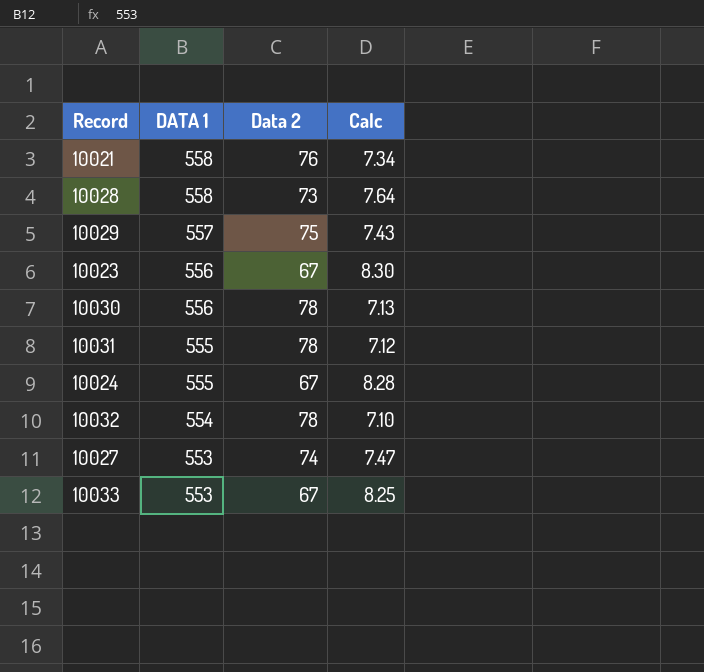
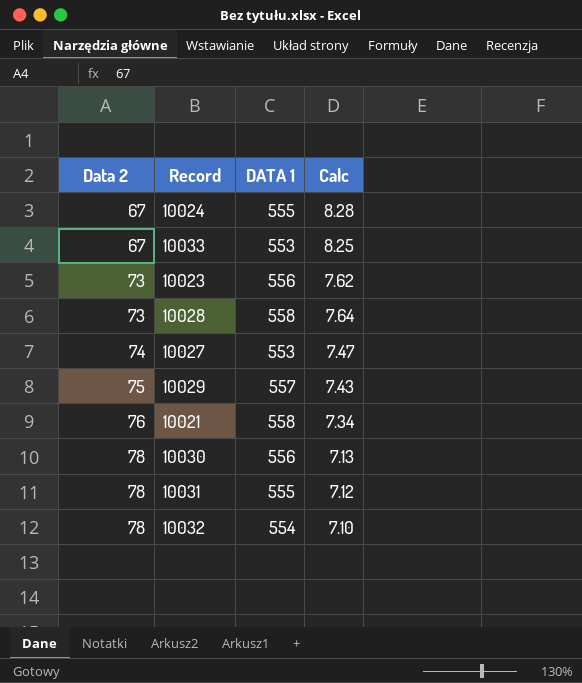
row order: DATA 1 descending -> Data 2 ascending
column Data 2 | position: 3 -> 1
10023 | Data 2: 67 -> 73
10023 | Calc: 8.30 -> 7.62

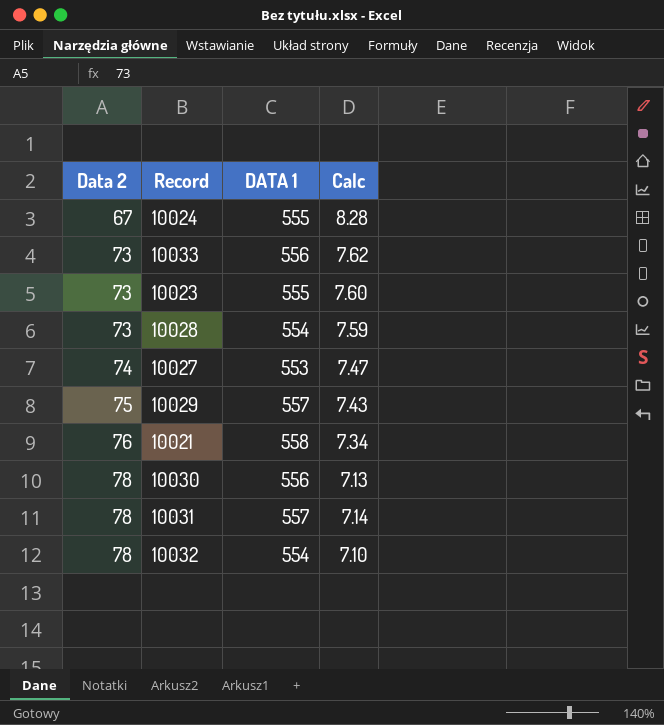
10033 | Data 2: 67 -> 73
10033 | DATA 1: 553 -> 556
10033 | Calc: 8.25 -> 7.62
10023 | DATA 1: 556 -> 555
10023 | Calc: 7.62 -> 7.60
10028 | DATA 1: 558 -> 554
10028 | Calc: 7.64 -> 7.59
10031 | DATA 1: 555 -> 557
10031 | Calc: 7.12 -> 7.14

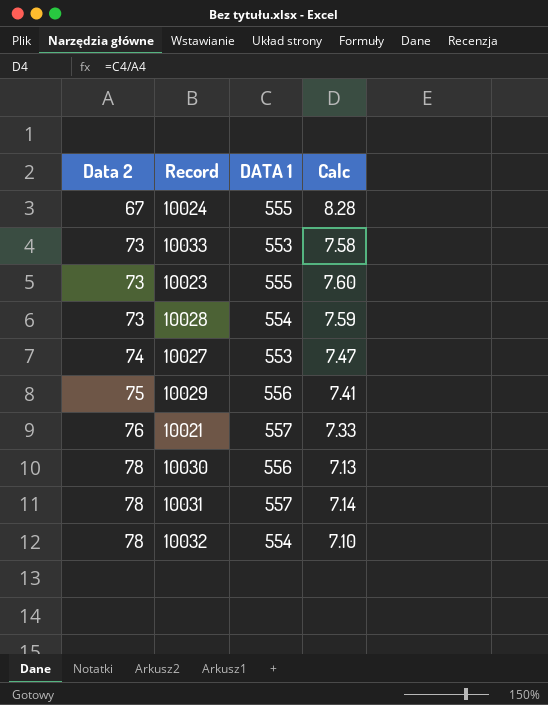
10033 | DATA 1: 556 -> 553
10033 | Calc: 7.62 -> 7.58
10029 | DATA 1: 557 -> 556
10029 | Calc: 7.43 -> 7.41
10021 | DATA 1: 558 -> 557
10021 | Calc: 7.34 -> 7.33

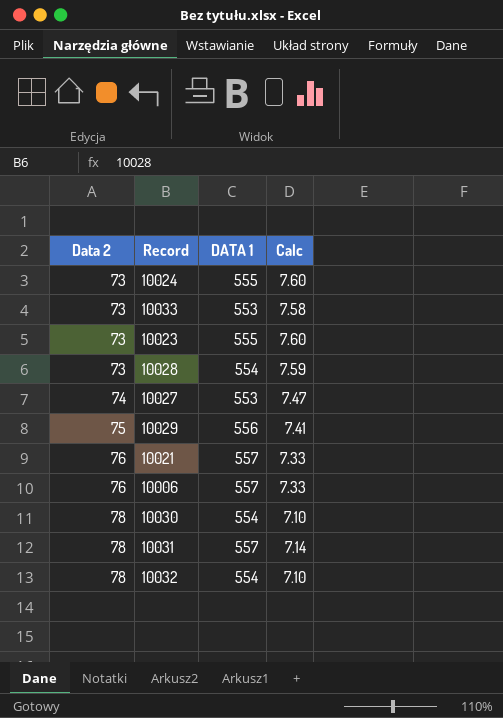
10024 | Data 2: 67 -> 73
10024 | Calc: 8.28 -> 7.60
row 10006: none -> 76 | 557 | 7.33
10030 | DATA 1: 556 -> 554
10030 | Calc: 7.13 -> 7.10

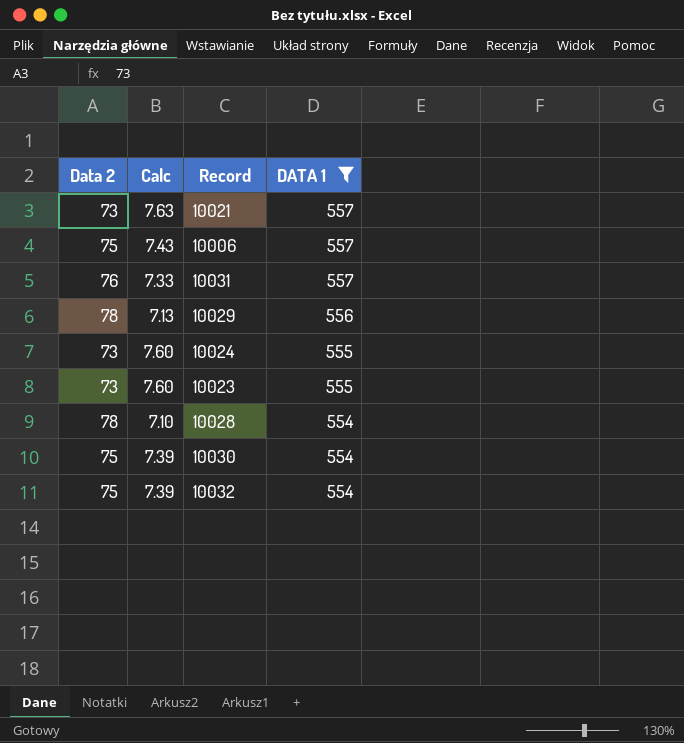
filter: none -> DATA 1 != 553
row order: Data 2 ascending -> DATA 1 descending
column Calc | position: 4 -> 2
10021 | Data 2: 76 -> 73
10021 | Calc: 7.33 -> 7.63
10006 | Data 2: 76 -> 75
10006 | Calc: 7.33 -> 7.43
10031 | Data 2: 78 -> 76
10031 | Calc: 7.14 -> 7.33
10029 | Data 2: 75 -> 78
10029 | Calc: 7.41 -> 7.13
10028 | Data 2: 73 -> 78
10028 | Calc: 7.59 -> 7.10
10030 | Data 2: 78 -> 75
10030 | Calc: 7.10 -> 7.39
10032 | Data 2: 78 -> 75
10032 | Calc: 7.10 -> 7.39

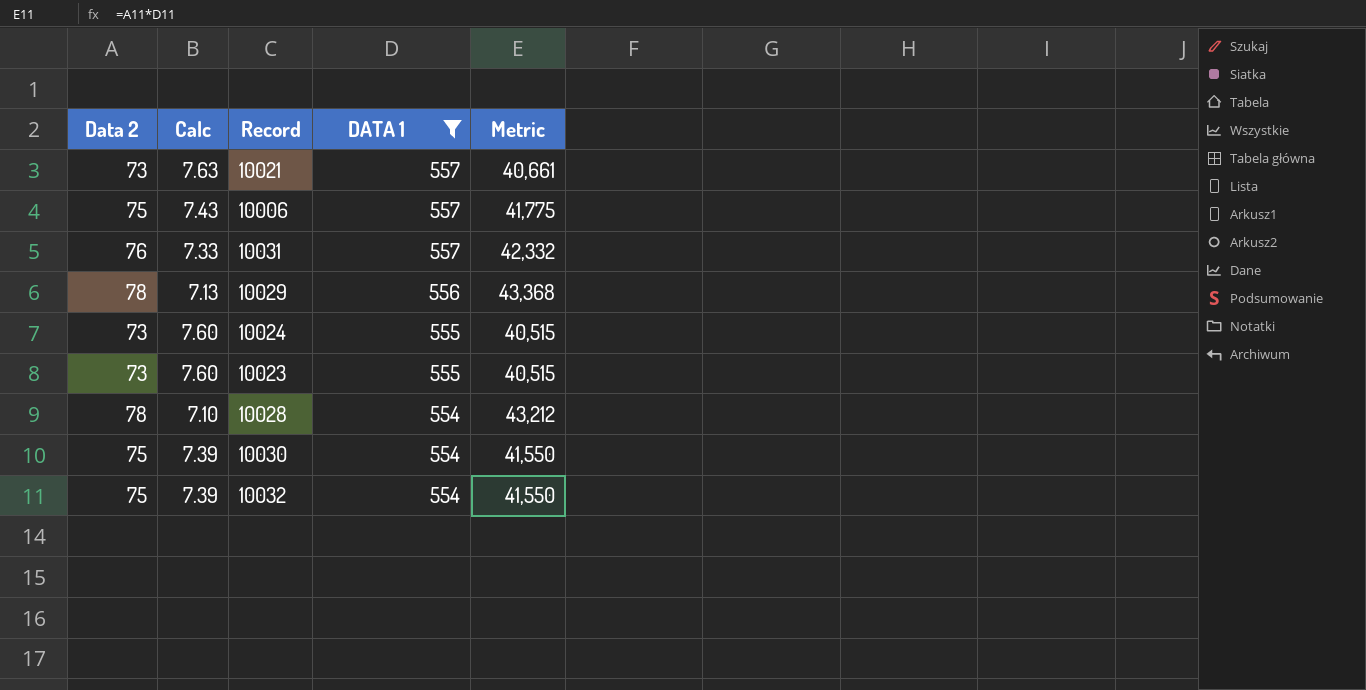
column Metric | formula: none -> [Data 2] * [DATA 1]

